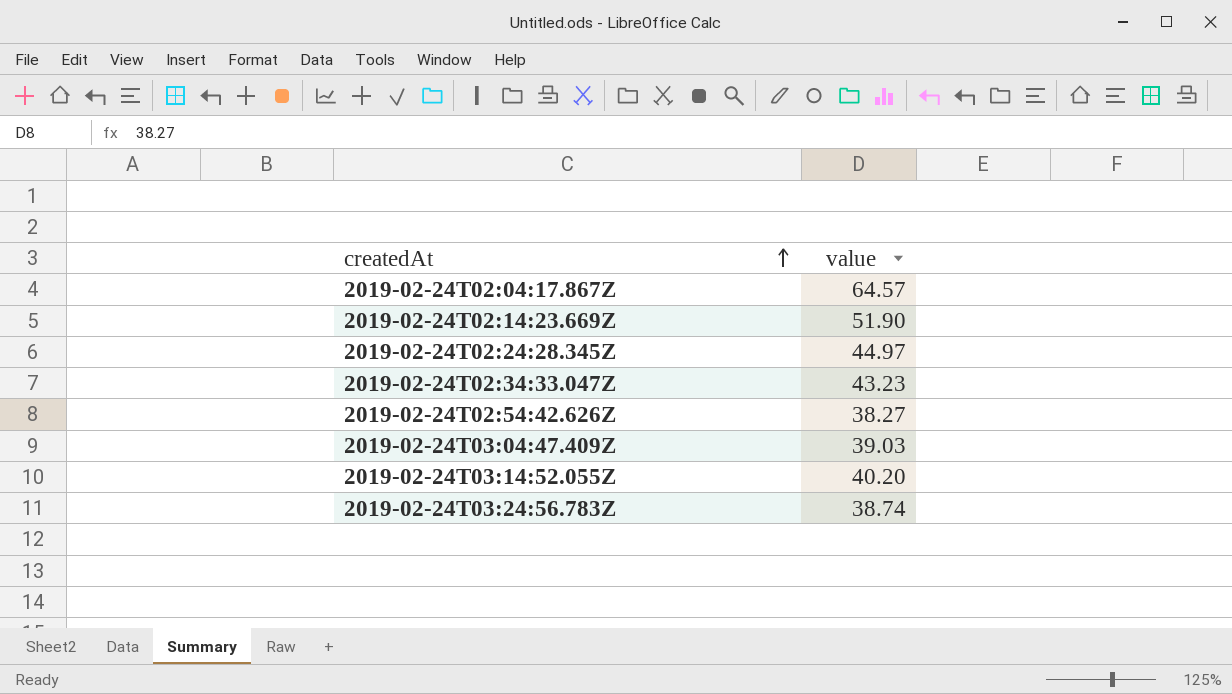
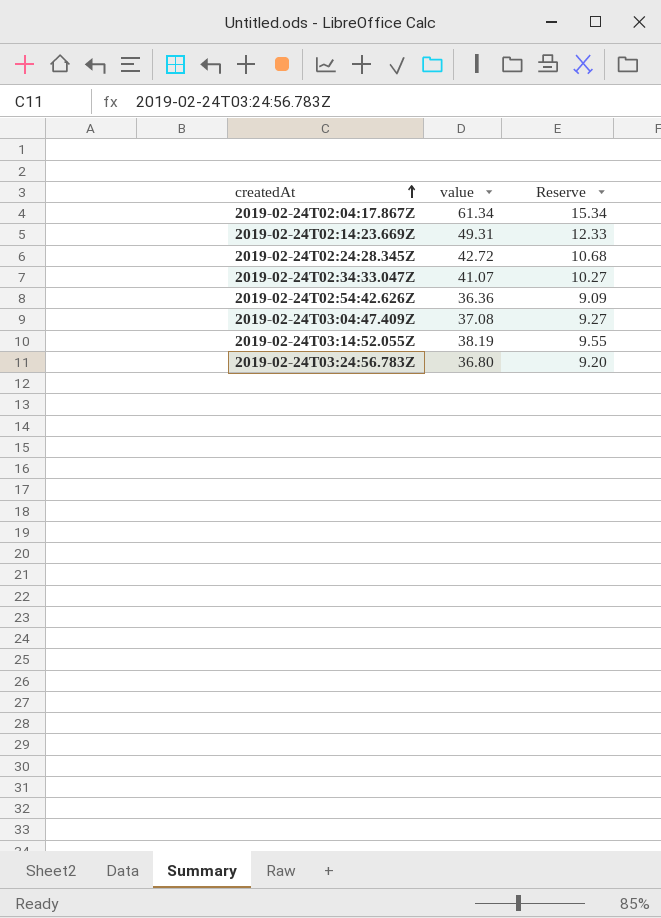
column Reserve | formula: none -> [value] * 0.25
2019-02-24T02:04:17.867Z | value: 64.57 -> 61.34
2019-02-24T02:14:23.669Z | value: 51.90 -> 49.31
2019-02-24T02:24:28.345Z | value: 44.97 -> 42.72
2019-02-24T02:34:33.047Z | value: 43.23 -> 41.07
2019-02-24T02:54:42.626Z | value: 38.27 -> 36.36
2019-02-24T03:04:47.409Z | value: 39.03 -> 37.08
2019-02-24T03:14:52.055Z | value: 40.20 -> 38.19
2019-02-24T03:24:56.783Z | value: 38.74 -> 36.80

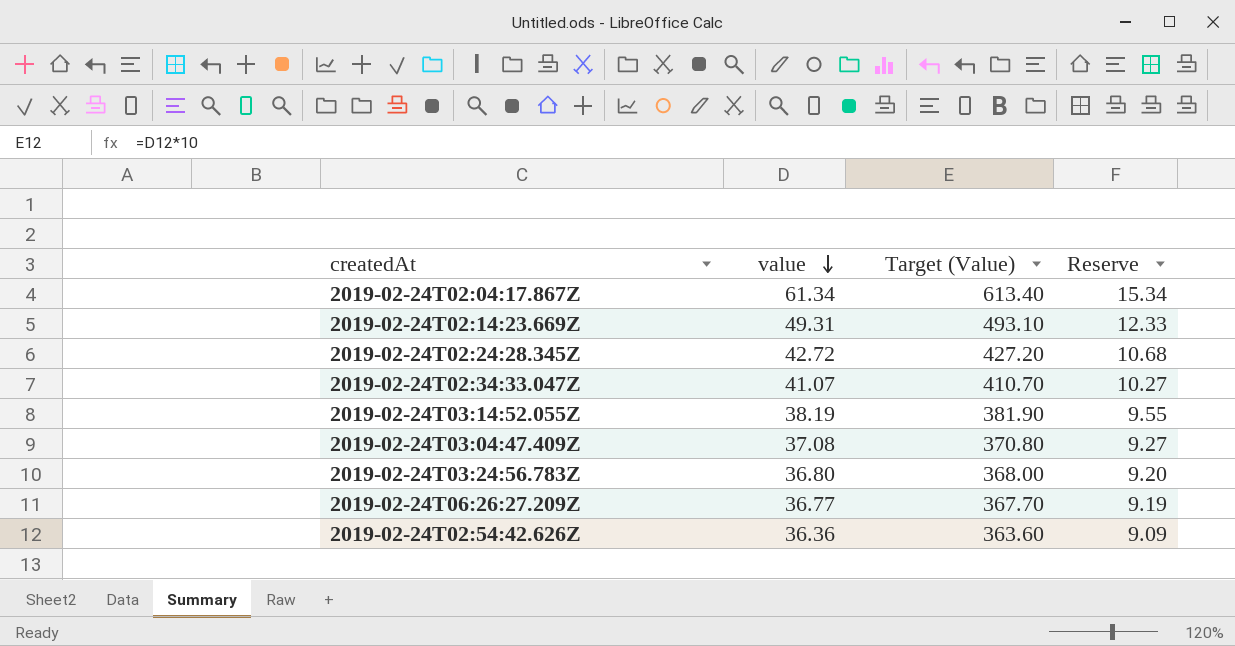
row order: createdAt ascending -> value descending
column Target (Value) | formula: none -> [value] * 10
row 2019-02-24T06:26:27.209Z: none -> 36.77 | 367.70 | 9.19

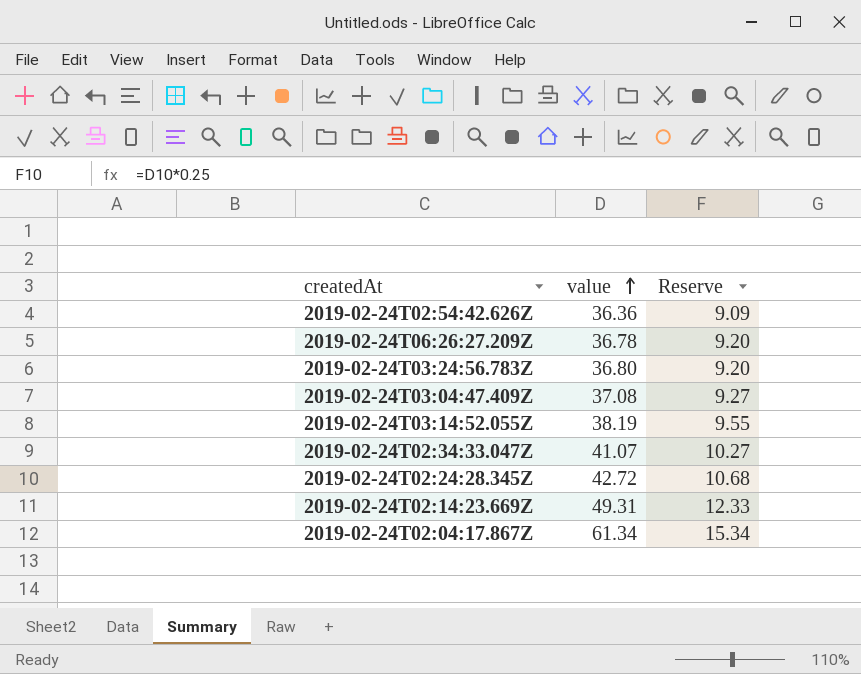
row order: value descending -> value ascending
column Target (Value) | formula: [value] * 10 -> none
2019-02-24T06:26:27.209Z | value: 36.77 -> 36.78
2019-02-24T06:26:27.209Z | Reserve: 9.19 -> 9.20

